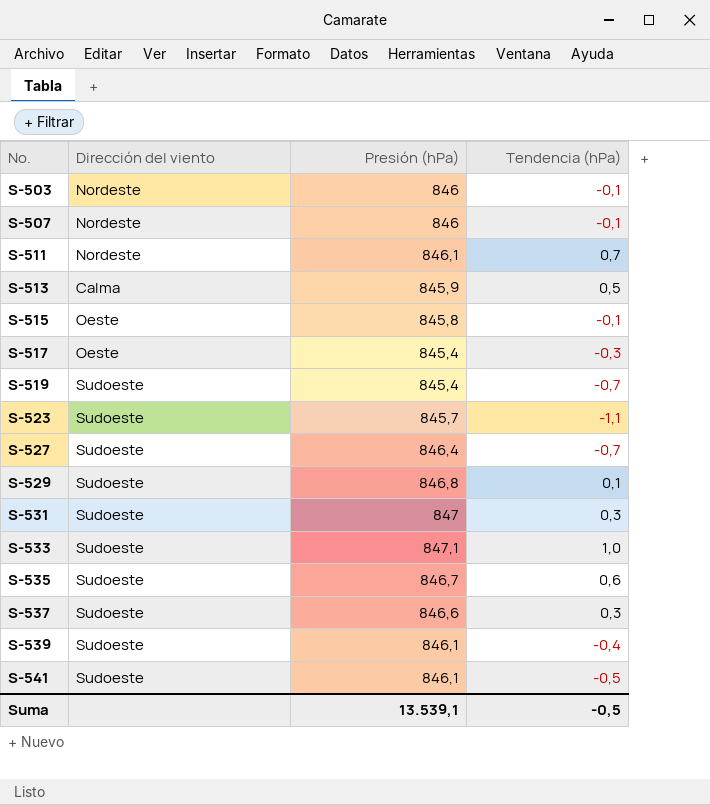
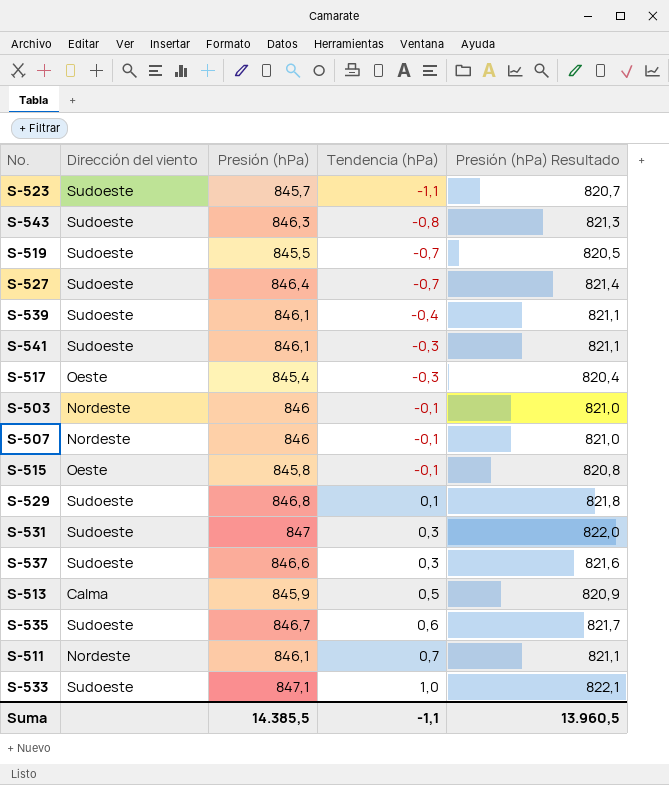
row order: No. ascending -> Tendencia (hPa) ascending
column Presión (hPa) Resultado | formula: none -> [Presión (hPa)] - 25
row S-543: none -> Sudoeste | 846,3 | -0,8 | 821,3
S-519 | Presión (hPa): 845,4 -> 845,5
S-541 | Tendencia (hPa): -0,5 -> -0,3
Suma | Presión (hPa): 13.539,1 -> 14.385,5
Suma | Tendencia (hPa): -0,5 -> -1,1

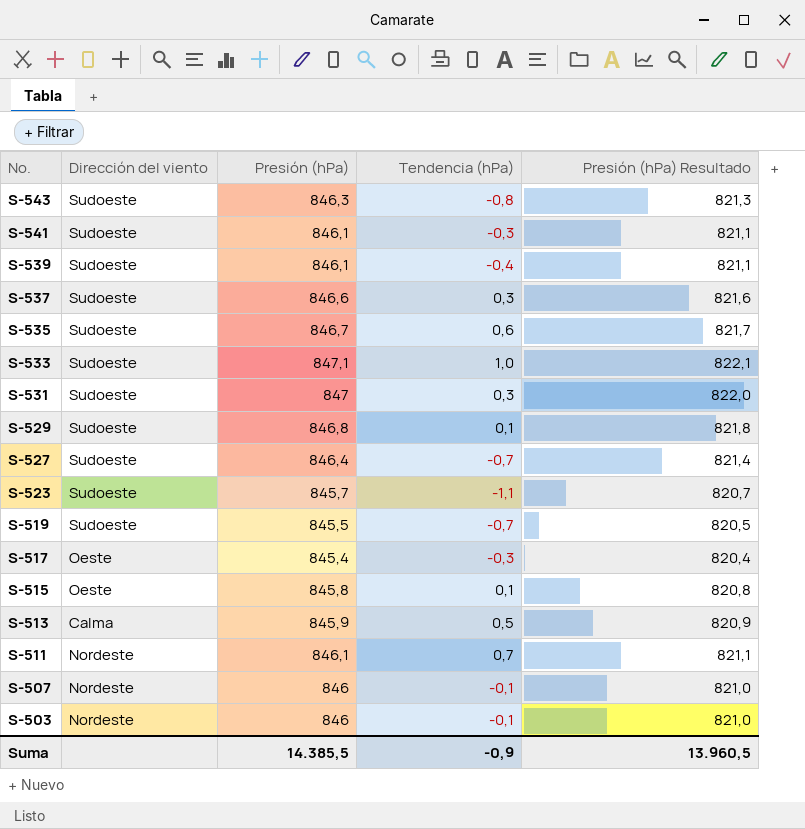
row order: Tendencia (hPa) ascending -> No. descending
S-515 | Tendencia (hPa): -0,1 -> 0,1
Suma | Tendencia (hPa): -1,1 -> -0,9

